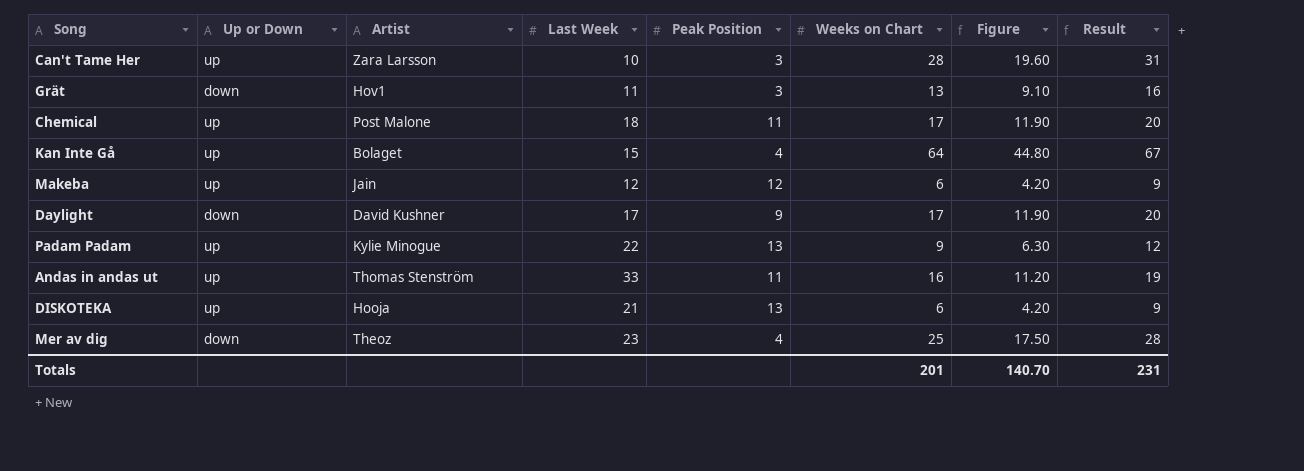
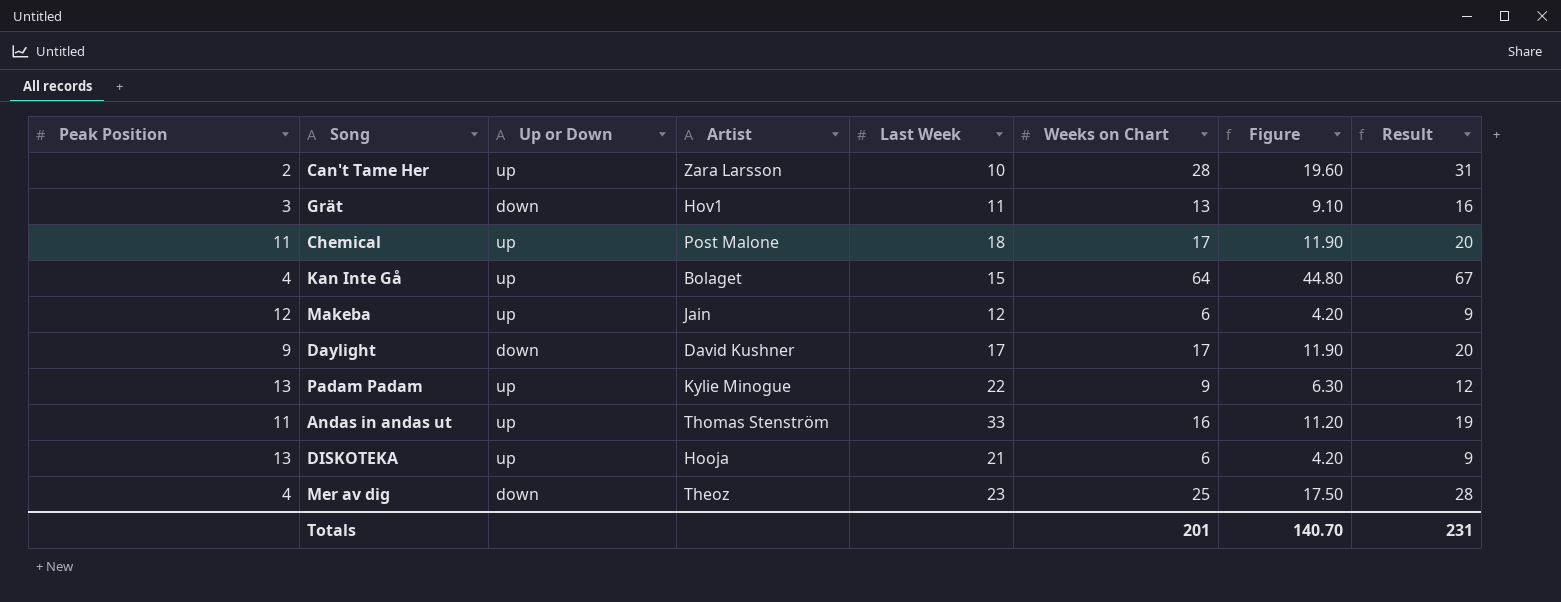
column Peak Position | position: 5 -> 1
Can't Tame Her | Peak Position: 3 -> 2

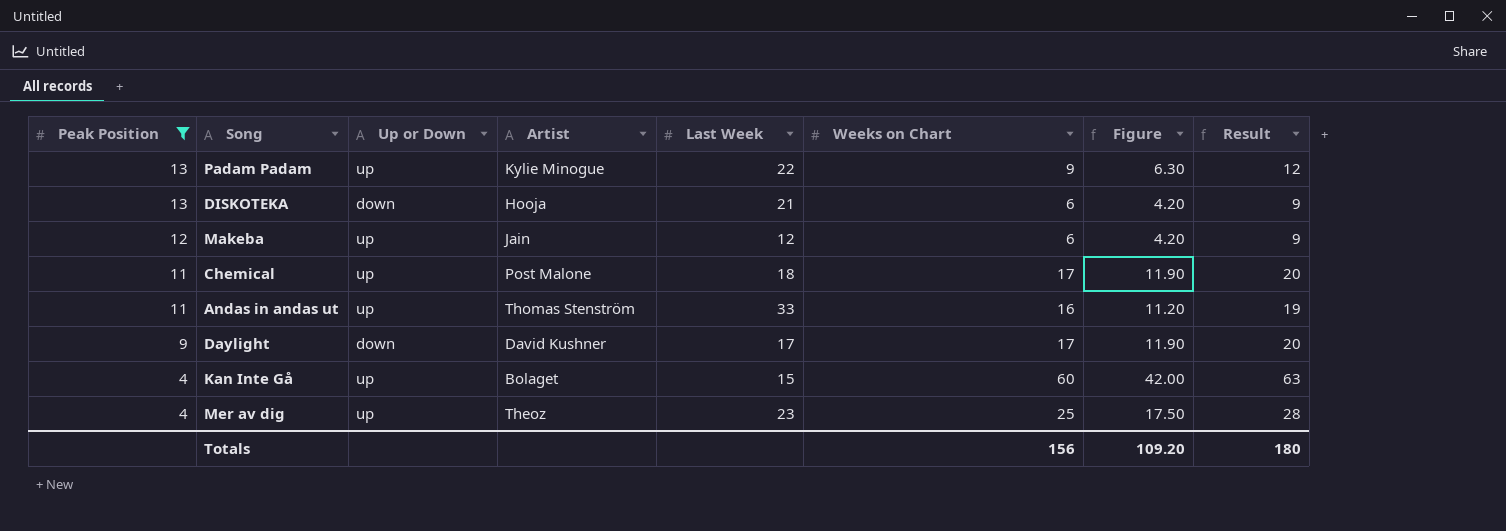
filter: none -> Peak Position >= 4
row order: none -> Peak Position descending
DISKOTEKA | Up or Down: up -> down
Kan Inte Gå | Weeks on Chart: 64 -> 60
Kan Inte Gå | Figure: 44.80 -> 42.00
Kan Inte Gå | Result: 67 -> 63
Mer av dig | Up or Down: down -> up
Totals | Weeks on Chart: 201 -> 156
Totals | Figure: 140.70 -> 109.20
Totals | Result: 231 -> 180

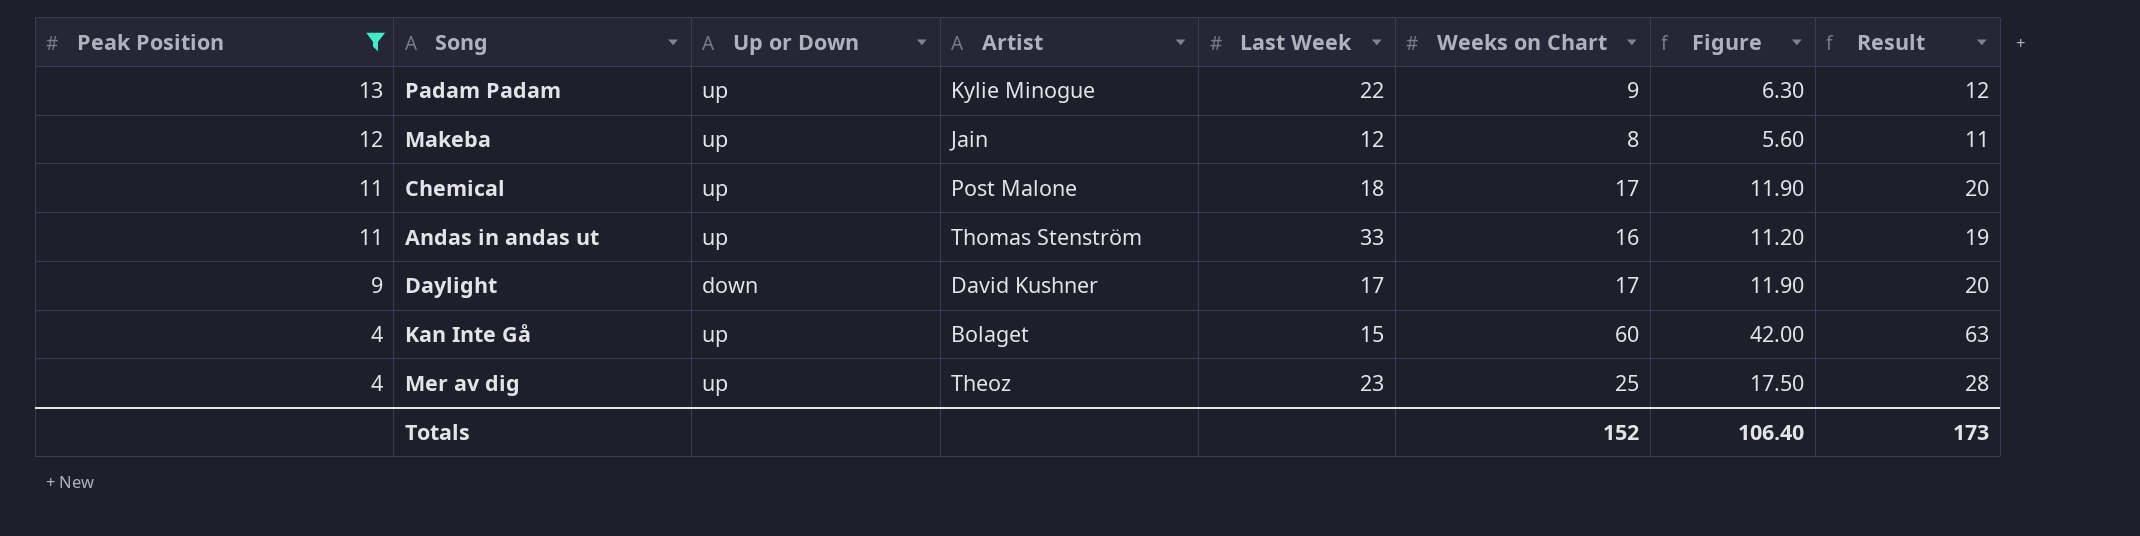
row DISKOTEKA: 13 | down | Hooja | 21 | 6 | 4.20 | 9 -> none
Makeba | Weeks on Chart: 6 -> 8
Makeba | Figure: 4.20 -> 5.60
Makeba | Result: 9 -> 11
Totals | Weeks on Chart: 156 -> 152
Totals | Figure: 109.20 -> 106.40
Totals | Result: 180 -> 173

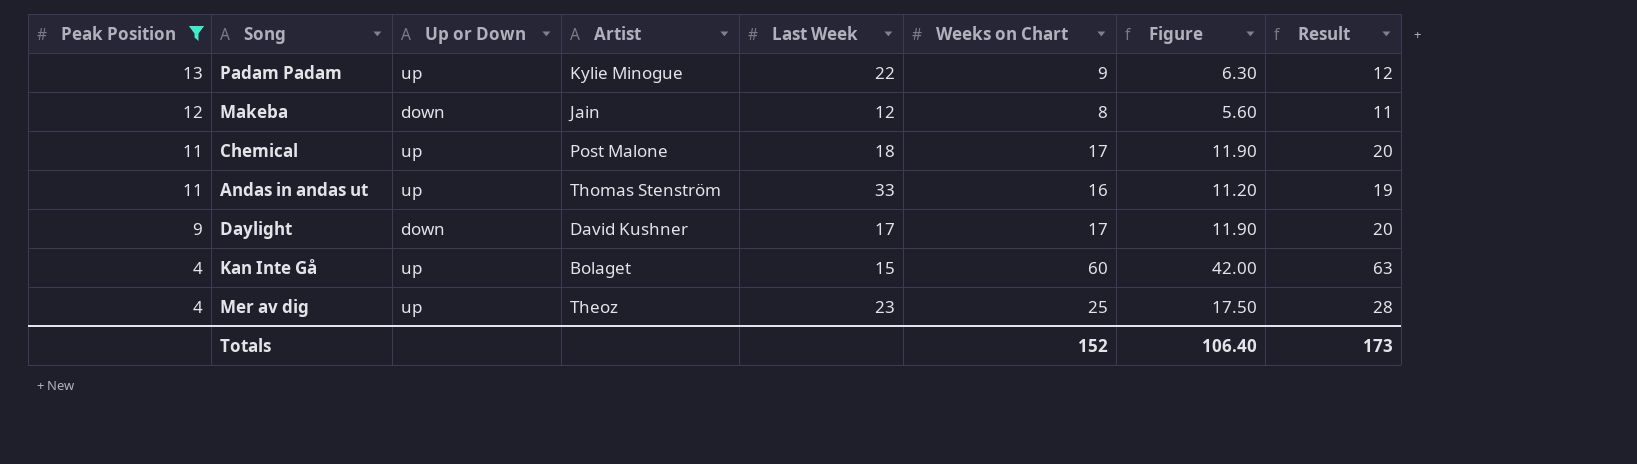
Makeba | Up or Down: up -> down

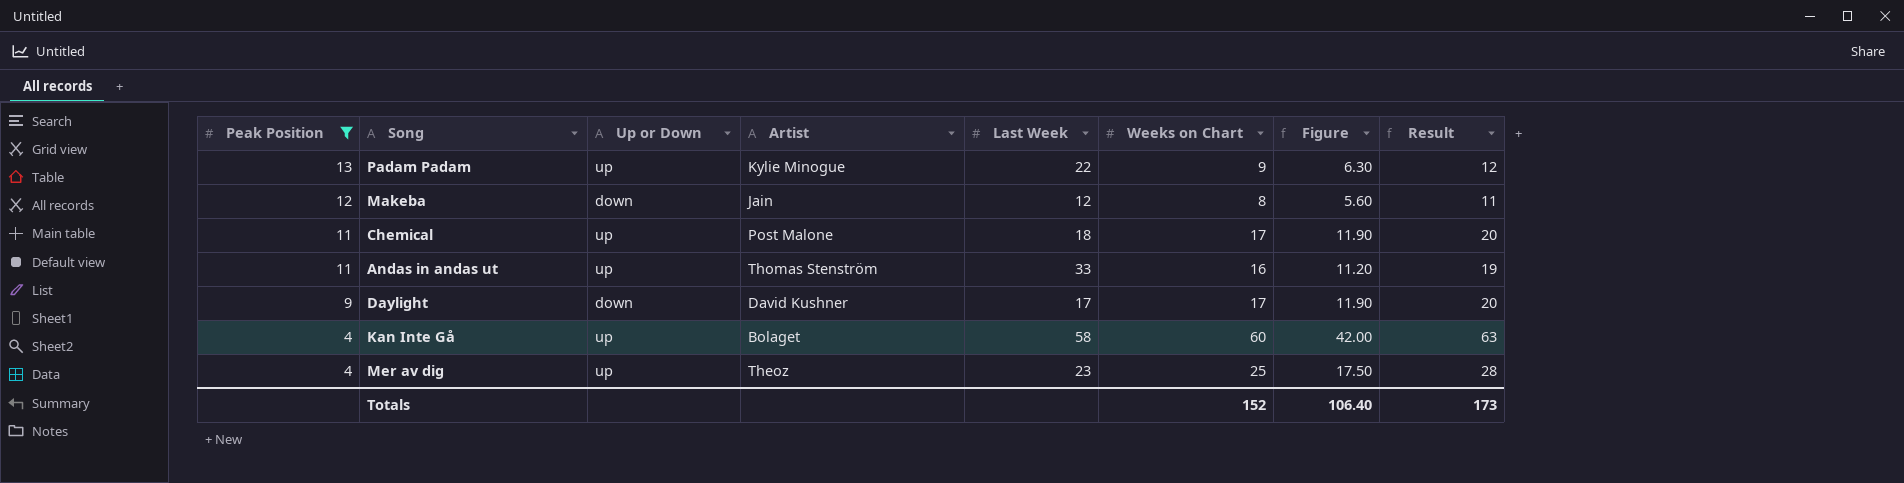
Kan Inte Gå | Last Week: 15 -> 58

